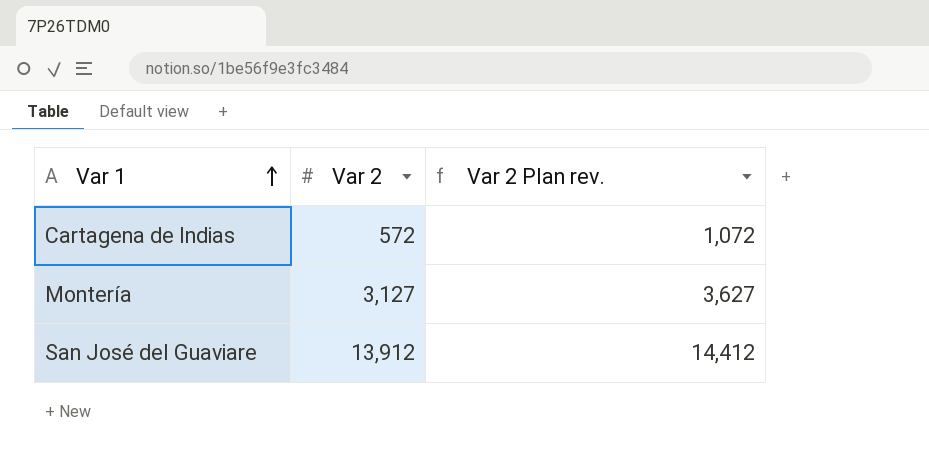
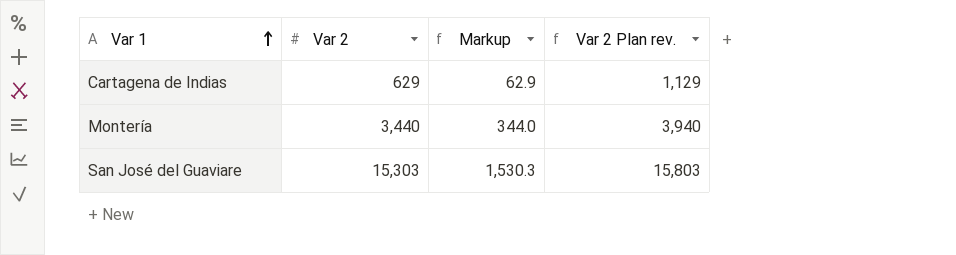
column Markup | formula: none -> [Var 2] * 0.1
Cartagena de Indias | Var 2: 572 -> 629
Cartagena de Indias | Var 2 Plan rev.: 1,072 -> 1,129
Montería | Var 2: 3,127 -> 3,440
Montería | Var 2 Plan rev.: 3,627 -> 3,940
San José del Guaviare | Var 2: 13,912 -> 15,303
San José del Guaviare | Var 2 Plan rev.: 14,412 -> 15,803

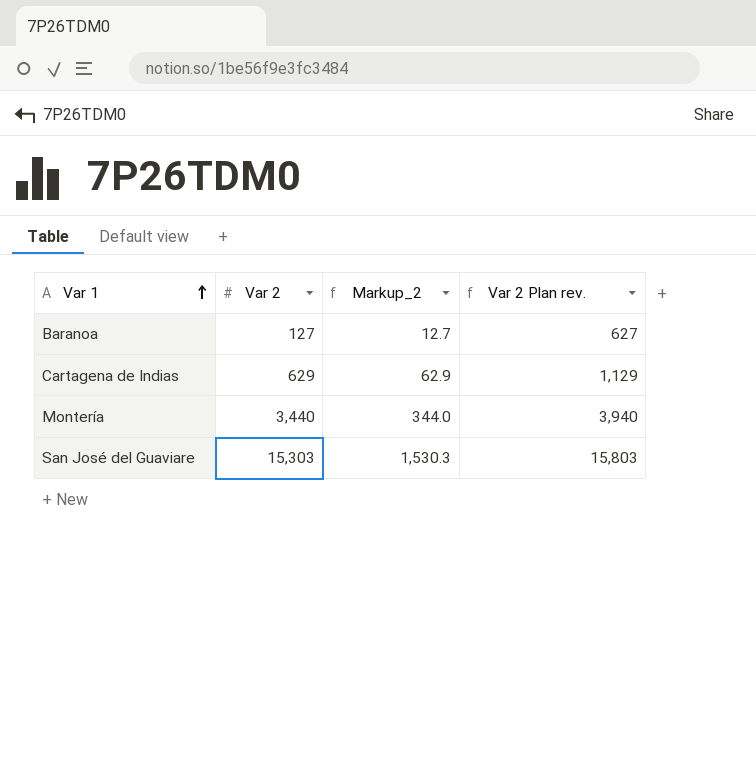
column name: Markup -> Markup_2
row Baranoa: none -> 127 | 12.7 | 627

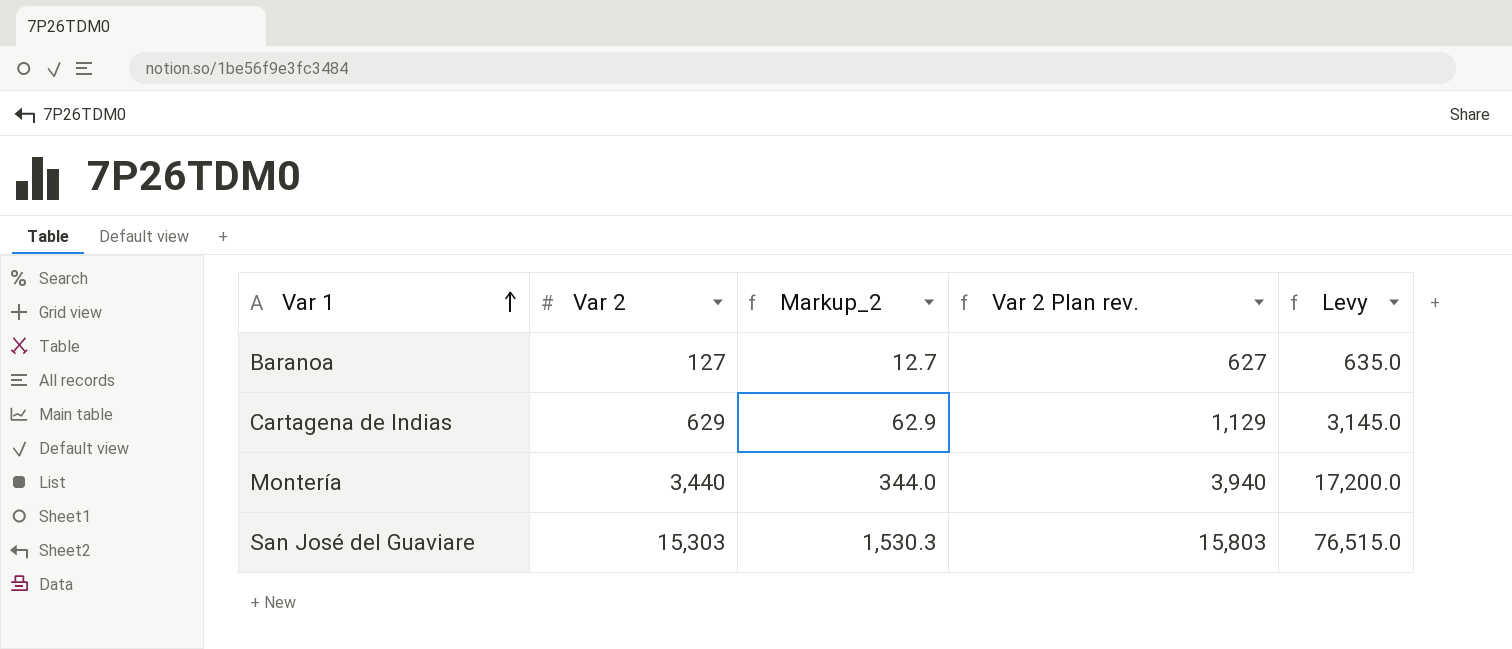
column Levy | formula: none -> [Var 2] * 5

